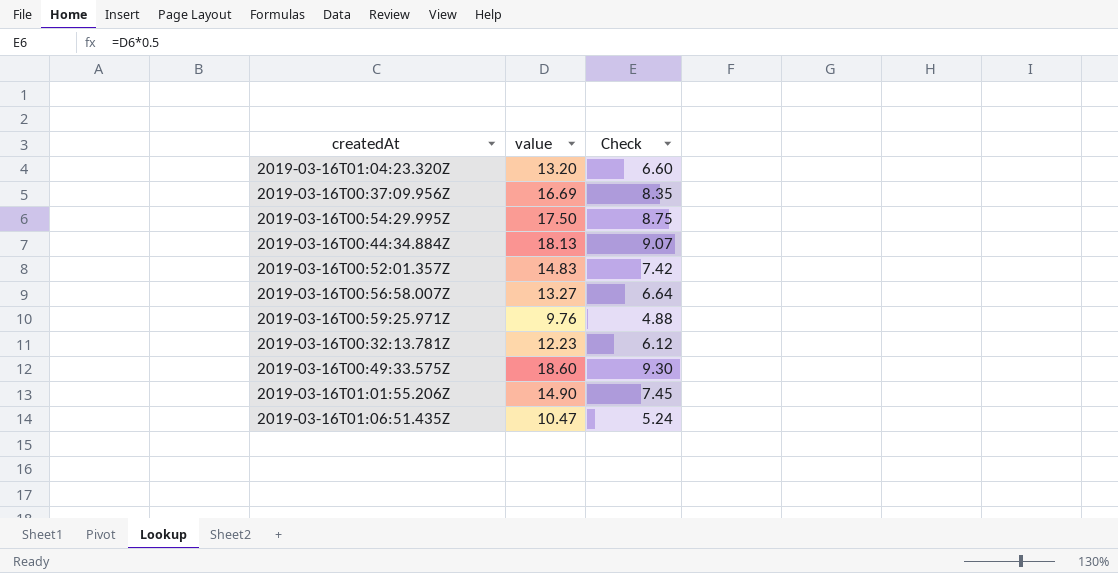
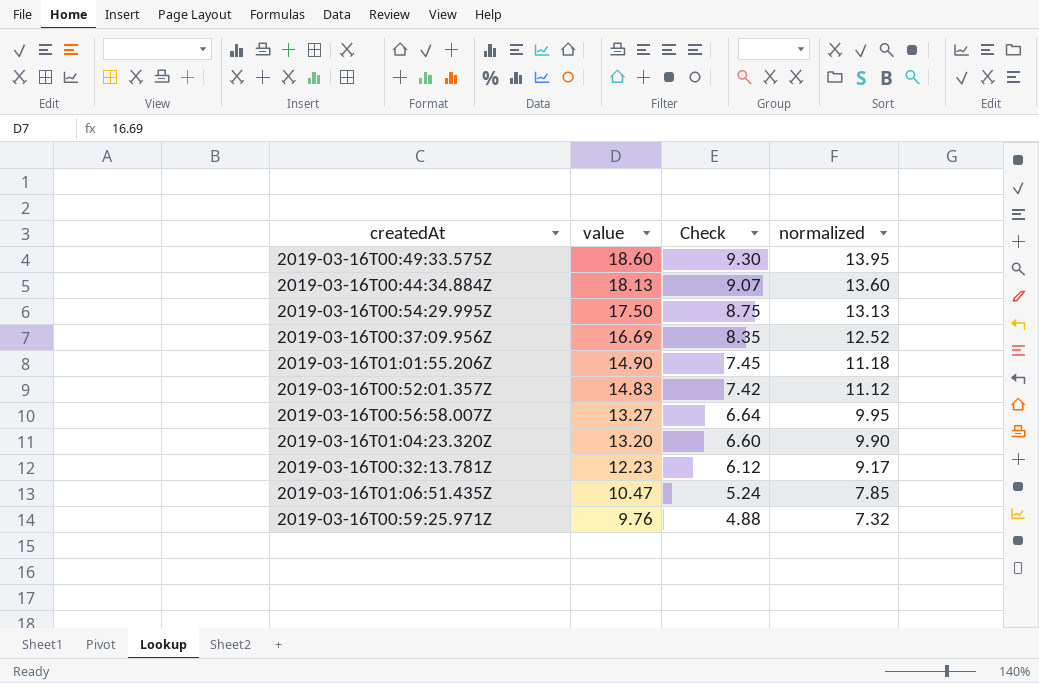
row order: none -> value descending
column normalized | formula: none -> [value] * 0.75

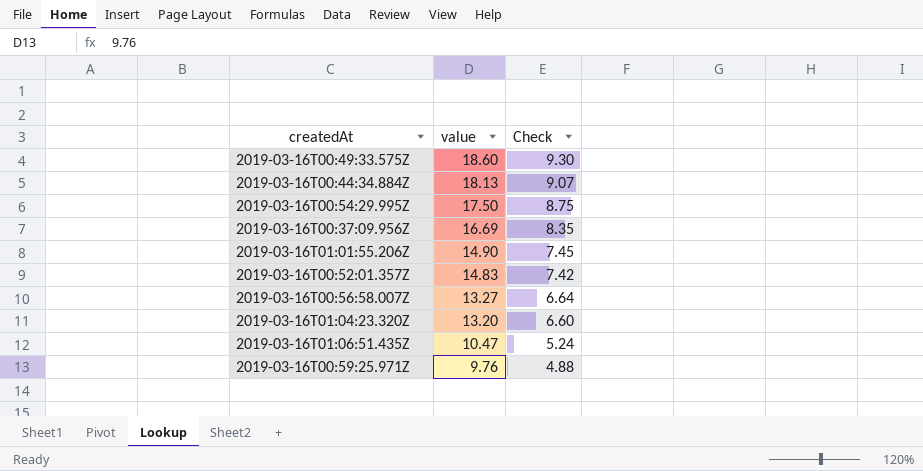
column normalized | formula: [value] * 0.75 -> none
row 2019-03-16T00:32:13.781Z: 12.23 | 6.12 | 9.17 -> none

